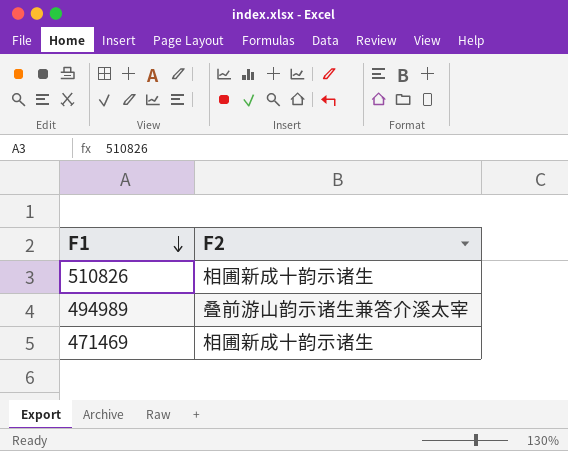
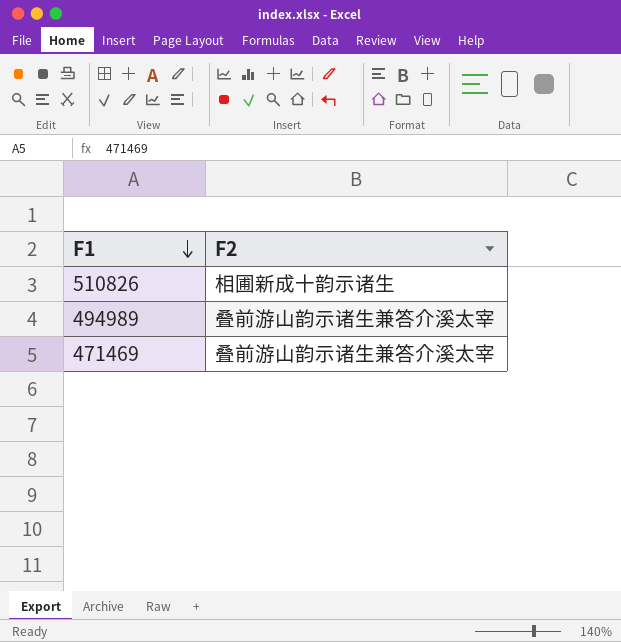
471469 | F2: 相圃新成十韵示诸生 -> 叠前游山韵示诸生兼答介溪太宰

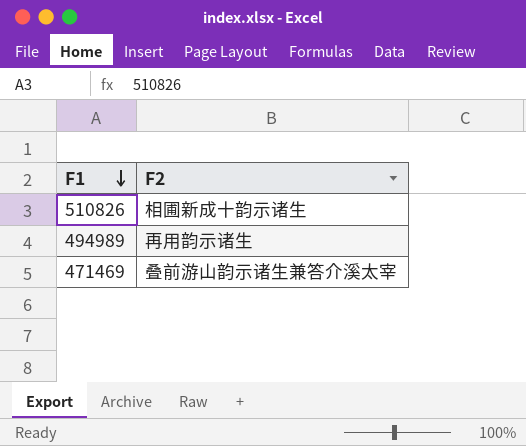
494989 | F2: 叠前游山韵示诸生兼答介溪太宰 -> 再用韵示诸生

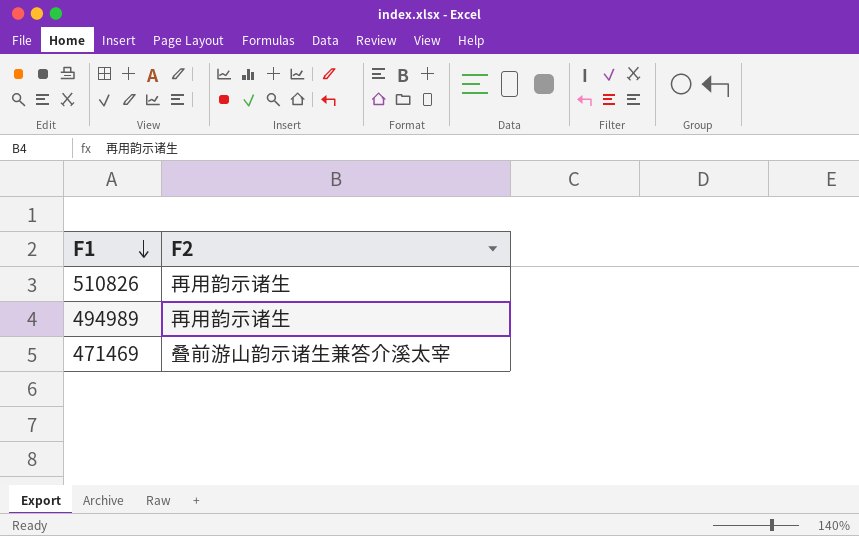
510826 | F2: 相圃新成十韵示诸生 -> 再用韵示诸生

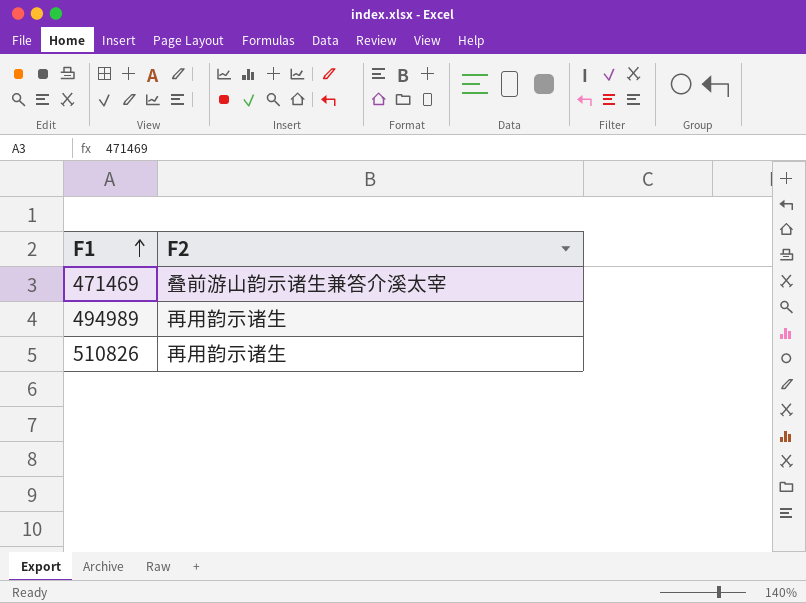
row order: F1 descending -> F1 ascending

